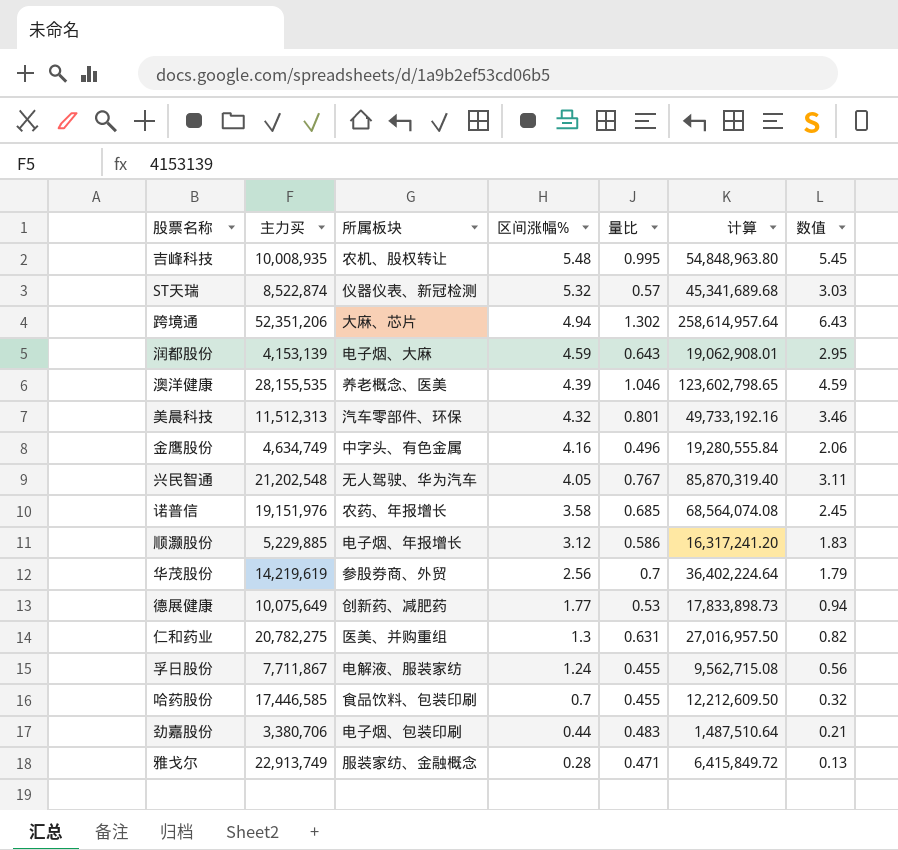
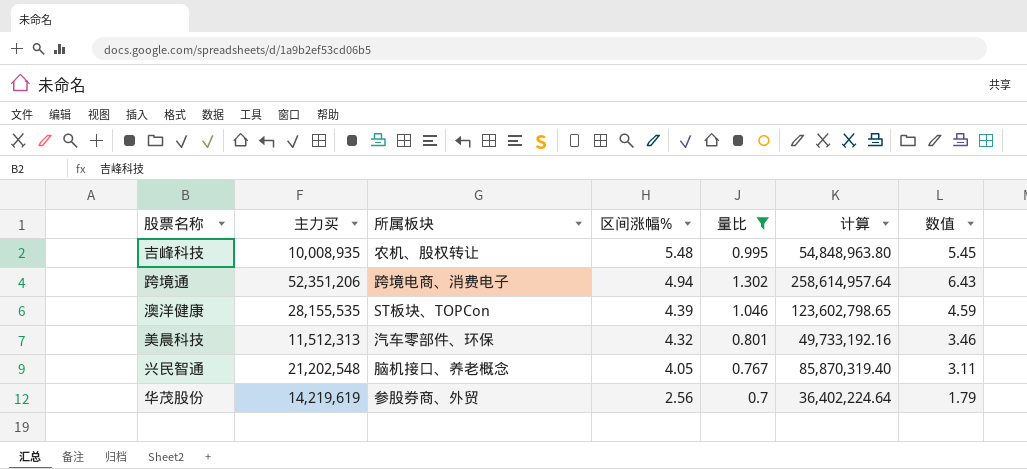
filter: none -> 量比 >= 0.7
跨境通 | 所属板块: 大麻、芯片 -> 跨境电商、消费电子
澳洋健康 | 所属板块: 养老概念、医美 -> ST板块、TOPCon
兴民智通 | 所属板块: 无人驾驶、华为汽车 -> 脑机接口、养老概念

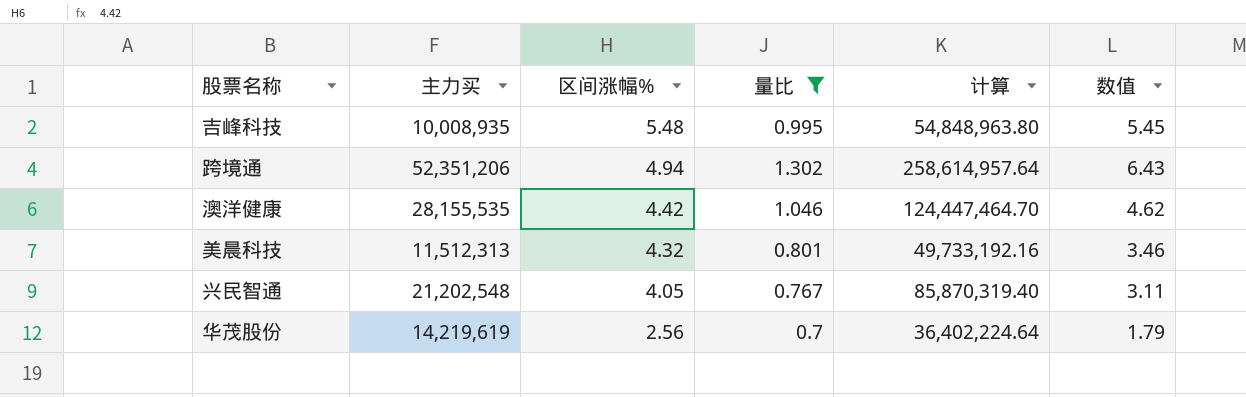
column 所属板块 | position: 3 -> none
澳洋健康 | 区间涨幅%: 4.39 -> 4.42
澳洋健康 | 计算: 123,602,798.65 -> 124,447,464.70
澳洋健康 | 数值: 4.59 -> 4.62

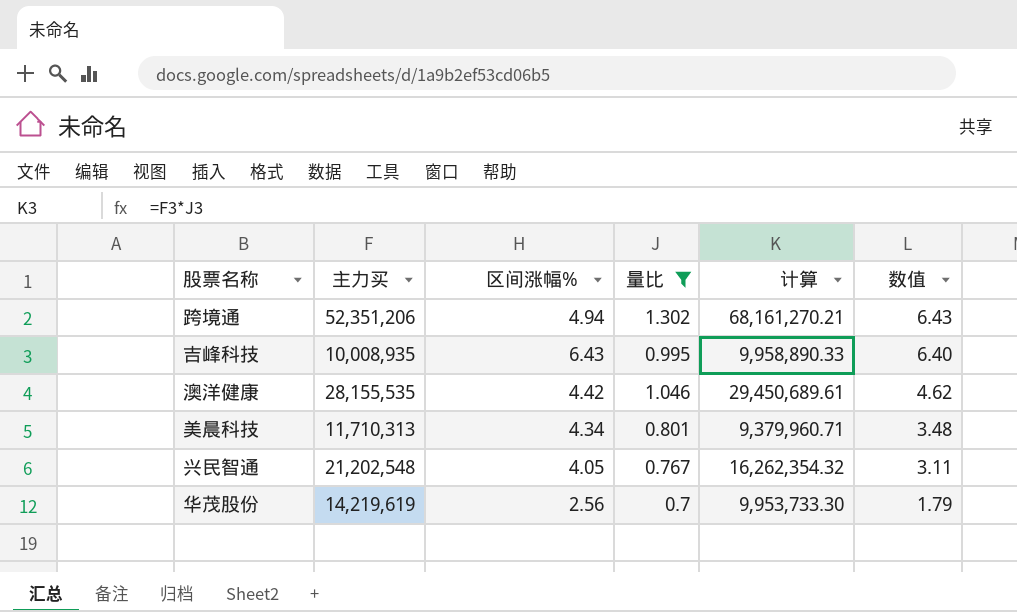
row order: 区间涨幅% descending -> 数值 descending
column 计算 | formula: [主力买] * [区间涨幅%] -> [主力买] * [量比]
吉峰科技 | 区间涨幅%: 5.48 -> 6.43
吉峰科技 | 数值: 5.45 -> 6.40
美晨科技 | 主力买: 11,512,313 -> 11,710,313
美晨科技 | 区间涨幅%: 4.32 -> 4.34
美晨科技 | 数值: 3.46 -> 3.48

